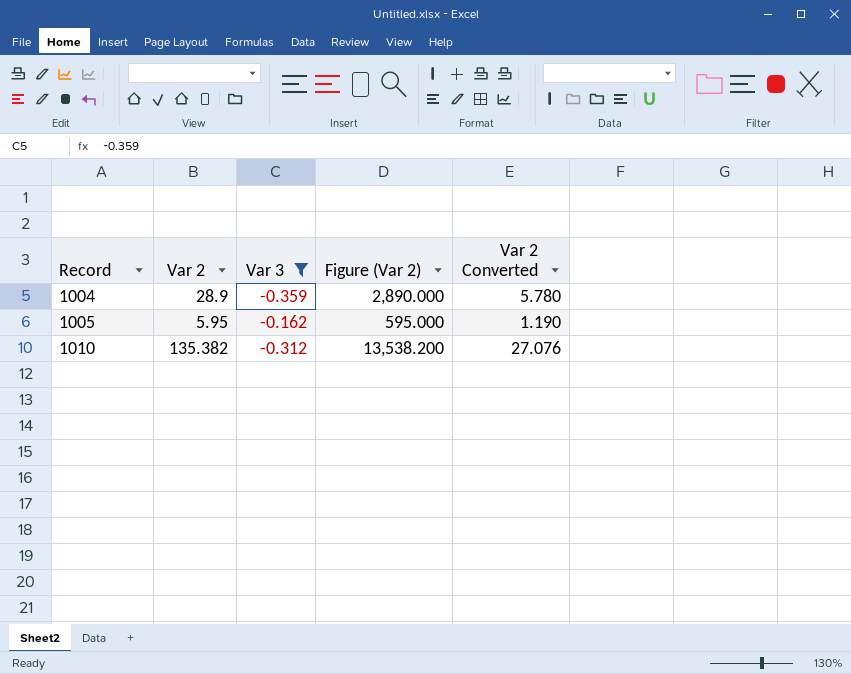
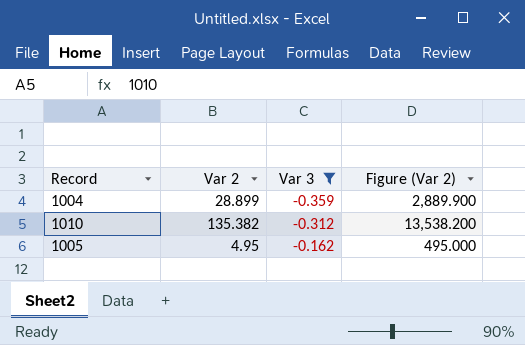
row order: Record ascending -> Var 3 ascending
column Var 2 Converted | formula: [Var 2] * 0.2 -> none
1004 | Var 2: 28.9 -> 28.899
1004 | Figure (Var 2): 2,890.000 -> 2,889.900
1005 | Var 2: 5.95 -> 4.95
1005 | Figure (Var 2): 595.000 -> 495.000

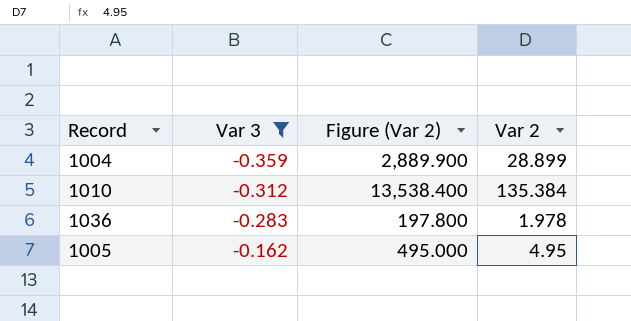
column Var 2 | position: 2 -> 4
1010 | Figure (Var 2): 13,538.200 -> 13,538.400
1010 | Var 2: 135.382 -> 135.384
row 1036: none -> -0.283 | 197.800 | 1.978

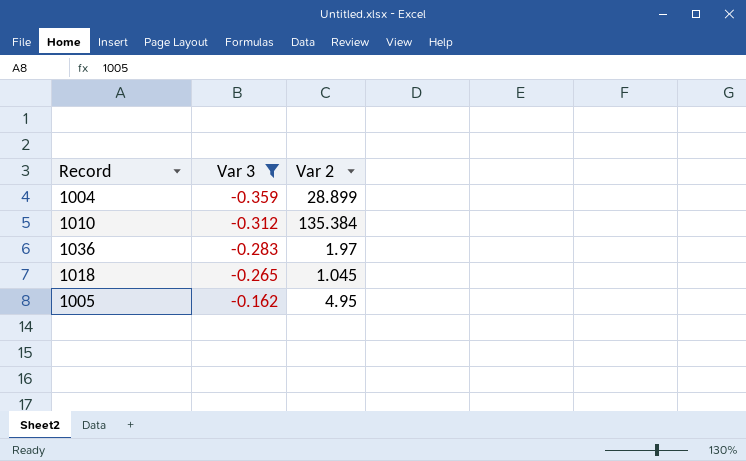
column Figure (Var 2) | formula: [Var 2] * 100 -> none
1036 | Var 2: 1.978 -> 1.97
row 1018: none -> -0.265 | 1.045

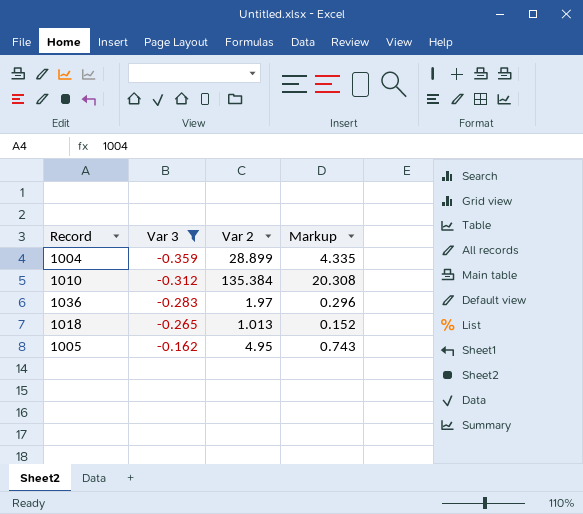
column Markup | formula: none -> [Var 2] * 0.15
1018 | Var 2: 1.045 -> 1.013

